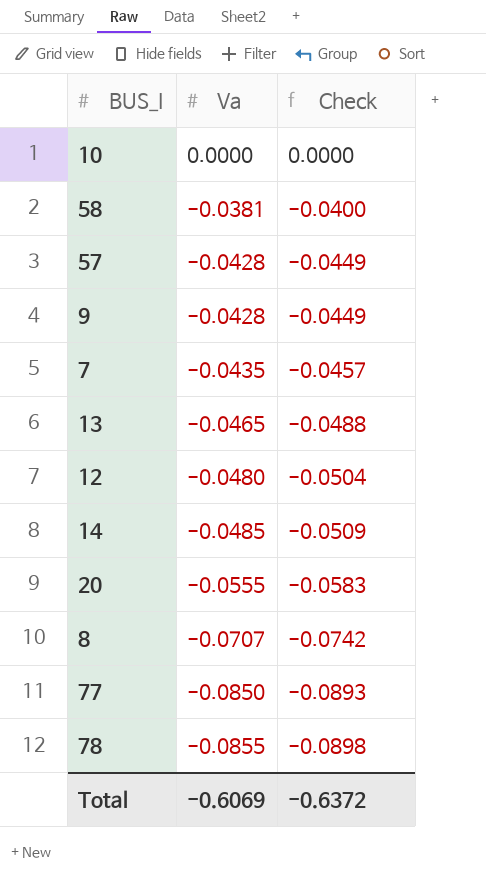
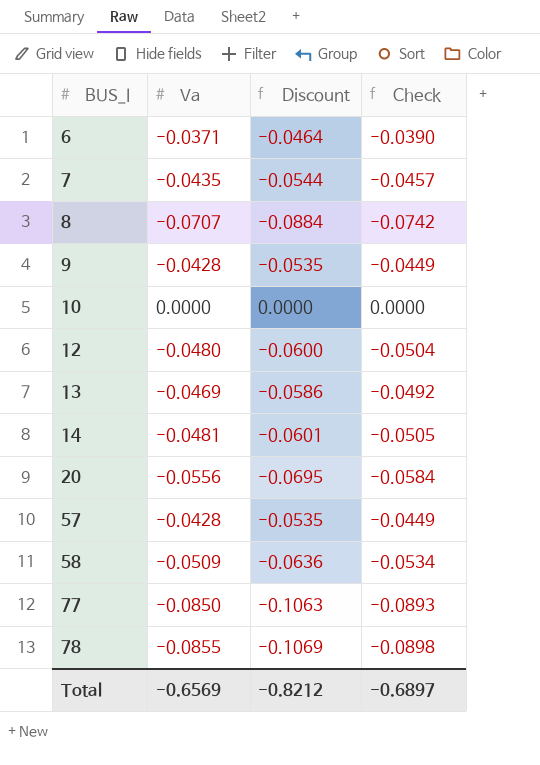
row order: Va descending -> BUS_I ascending
column Discount | formula: none -> [Va] * 1.25
row 6: none -> -0.0371 | -0.0464 | -0.0390
13 | Va: -0.0465 -> -0.0469
13 | Check: -0.0488 -> -0.0492
14 | Va: -0.0485 -> -0.0481
14 | Check: -0.0509 -> -0.0505
20 | Va: -0.0555 -> -0.0556
20 | Check: -0.0583 -> -0.0584
58 | Va: -0.0381 -> -0.0509
58 | Check: -0.0400 -> -0.0534
Total | Va: -0.6069 -> -0.6569
Total | Check: -0.6372 -> -0.6897

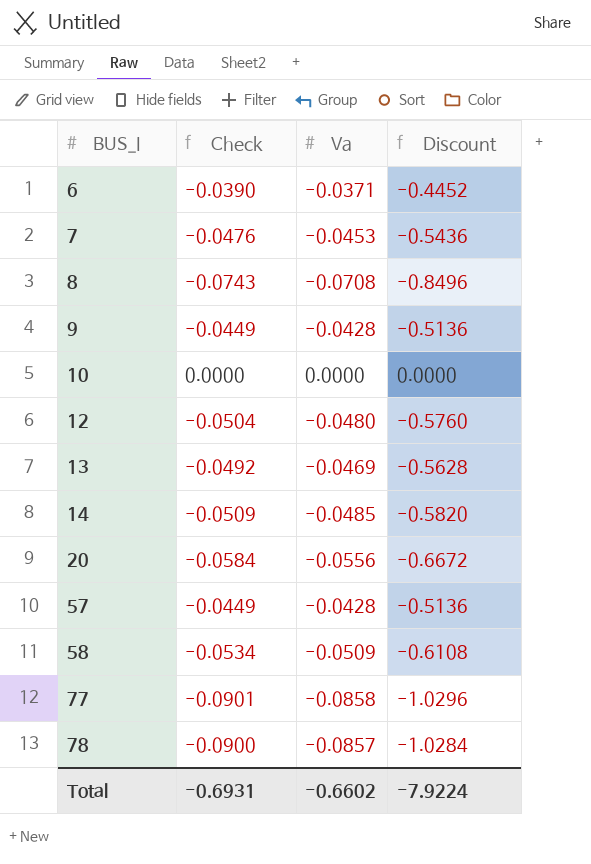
column Check | position: 4 -> 2
column Discount | formula: [Va] * 1.25 -> [Va] * 12
7 | Check: -0.0457 -> -0.0476
7 | Va: -0.0435 -> -0.0453
8 | Check: -0.0742 -> -0.0743
8 | Va: -0.0707 -> -0.0708
14 | Check: -0.0505 -> -0.0509
14 | Va: -0.0481 -> -0.0485
77 | Check: -0.0893 -> -0.0901
77 | Va: -0.0850 -> -0.0858
78 | Check: -0.0898 -> -0.0900
78 | Va: -0.0855 -> -0.0857
Total | Check: -0.6897 -> -0.6931
Total | Va: -0.6569 -> -0.6602
Total | Discount: -0.8212 -> -7.9224

